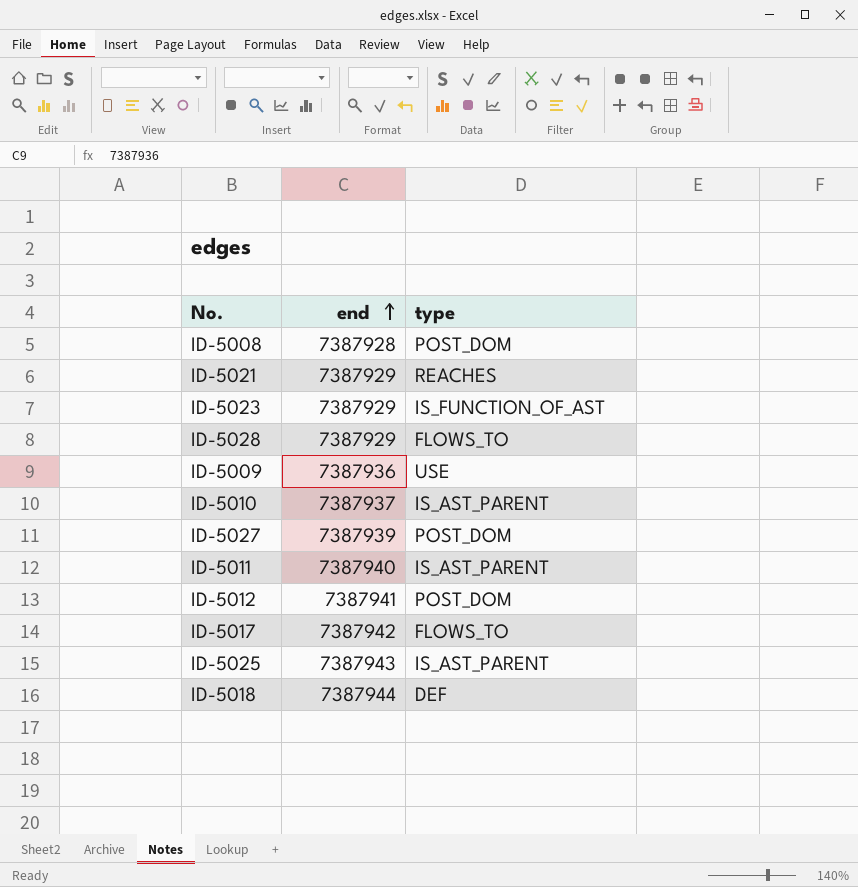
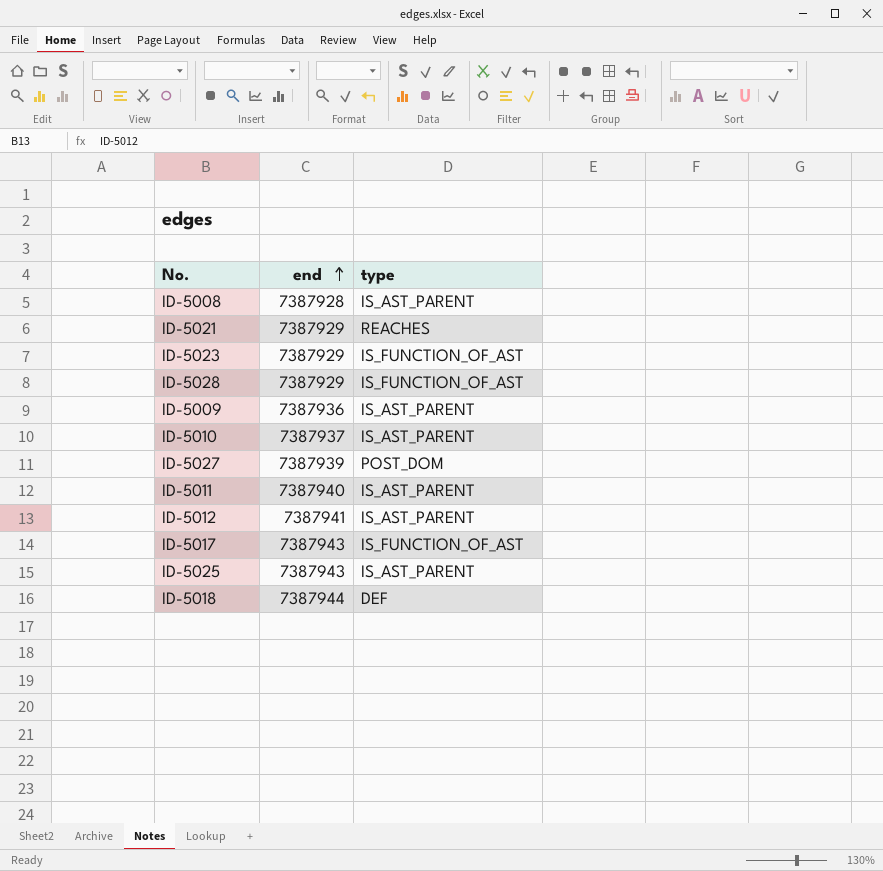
ID-5008 | type: POST_DOM -> IS_AST_PARENT
ID-5028 | type: FLOWS_TO -> IS_FUNCTION_OF_AST
ID-5009 | type: USE -> IS_AST_PARENT
ID-5012 | type: POST_DOM -> IS_AST_PARENT
ID-5017 | end: 7387942 -> 7387943
ID-5017 | type: FLOWS_TO -> IS_FUNCTION_OF_AST

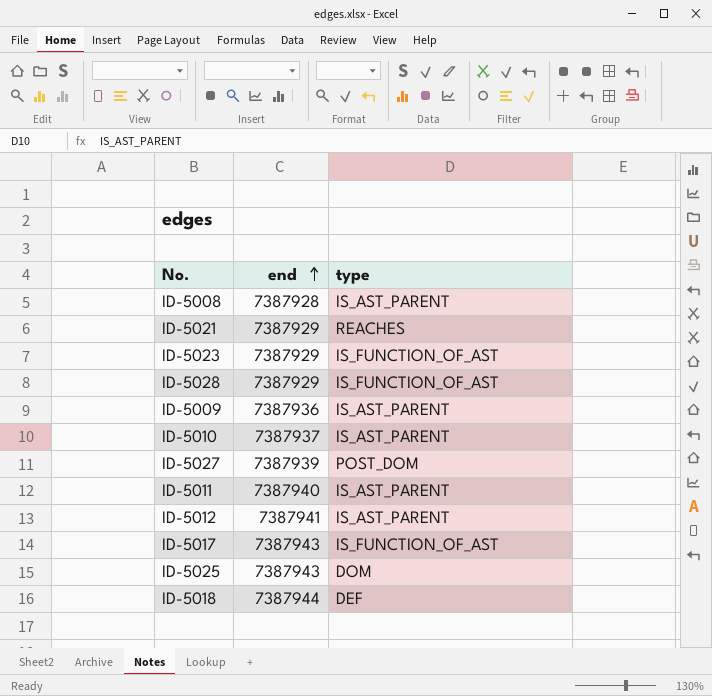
ID-5025 | type: IS_AST_PARENT -> DOM

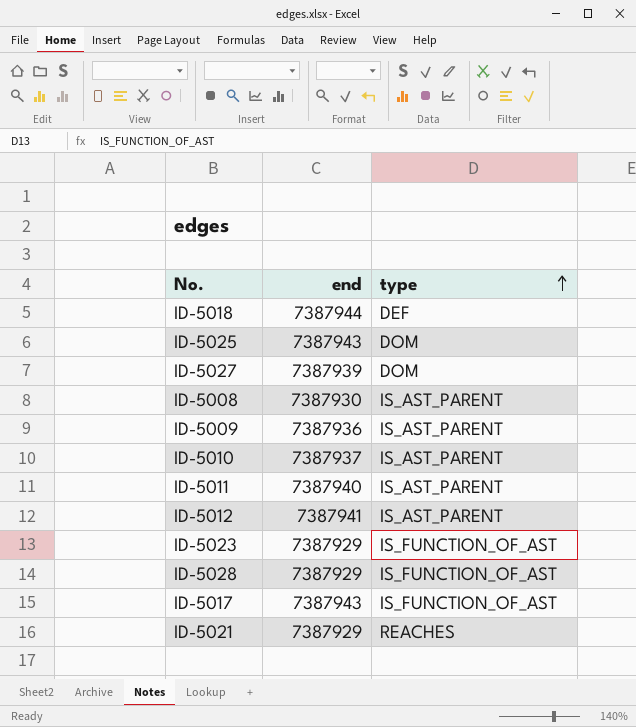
row order: end ascending -> type ascending
ID-5027 | type: POST_DOM -> DOM
ID-5008 | end: 7387928 -> 7387930

